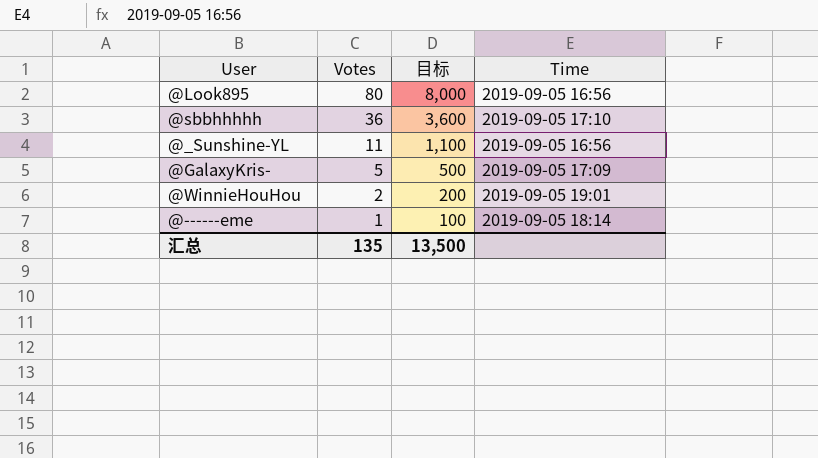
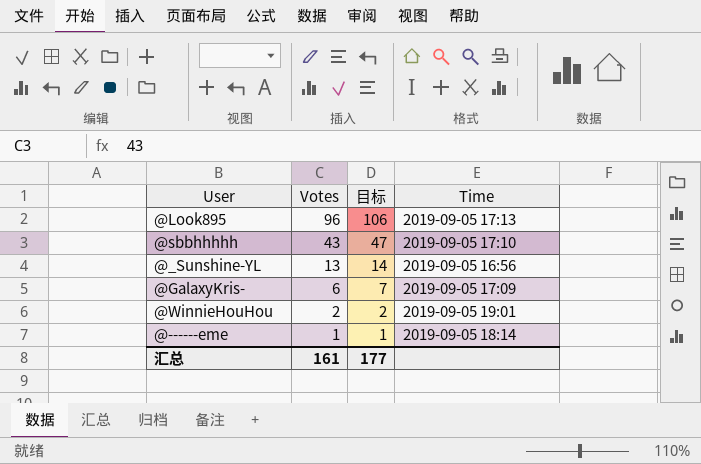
column 目标 | formula: [Votes] * 100 -> [Votes] * 1.1
@Look895 | Votes: 80 -> 96
@Look895 | Time: 2019-09-05 16:56 -> 2019-09-05 17:13
@sbbhhhhh | Votes: 36 -> 43
@_Sunshine-YL | Votes: 11 -> 13
@GalaxyKris- | Votes: 5 -> 6
汇总 | Votes: 135 -> 161
汇总 | 目标: 13,500 -> 177

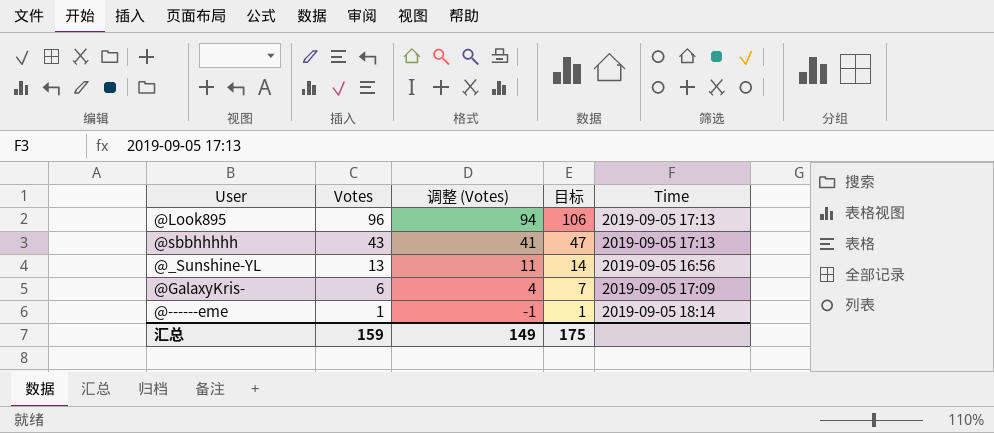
column 调整 (Votes) | formula: none -> [Votes] - 2
row @WinnieHouHou: 2 | 2 | 2019-09-05 19:01 -> none
@sbbhhhhh | Time: 2019-09-05 17:10 -> 2019-09-05 17:13
汇总 | Votes: 161 -> 159
汇总 | 目标: 177 -> 175

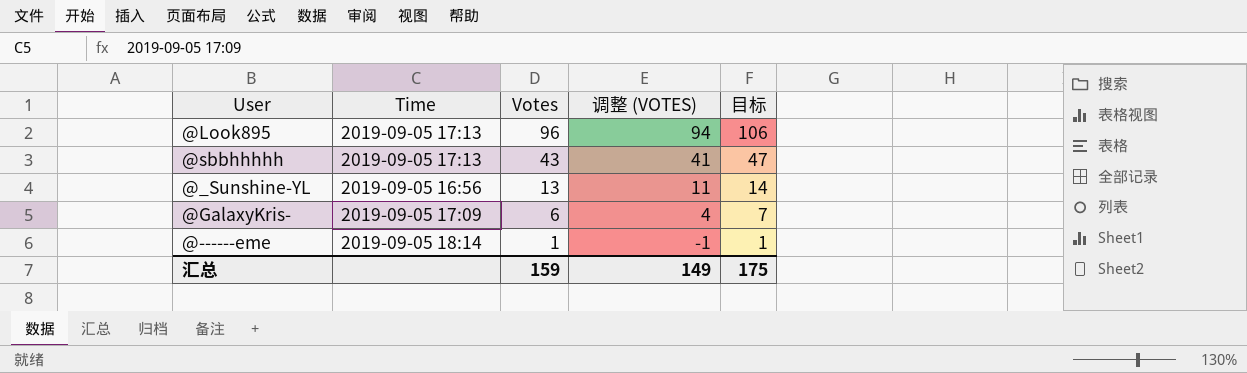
column Time | position: 5 -> 2
column name: 调整 (Votes) -> 调整 (VOTES)

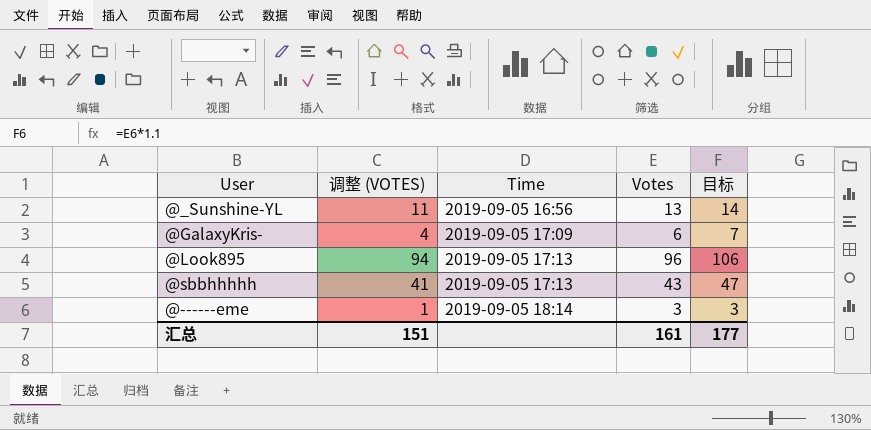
row order: Votes descending -> Time ascending
column 调整 (VOTES) | position: 4 -> 2
@------eme | 调整 (VOTES): -1 -> 1
@------eme | Votes: 1 -> 3
@------eme | 目标: 1 -> 3
汇总 | 调整 (VOTES): 149 -> 151
汇总 | Votes: 159 -> 161
汇总 | 目标: 175 -> 177

